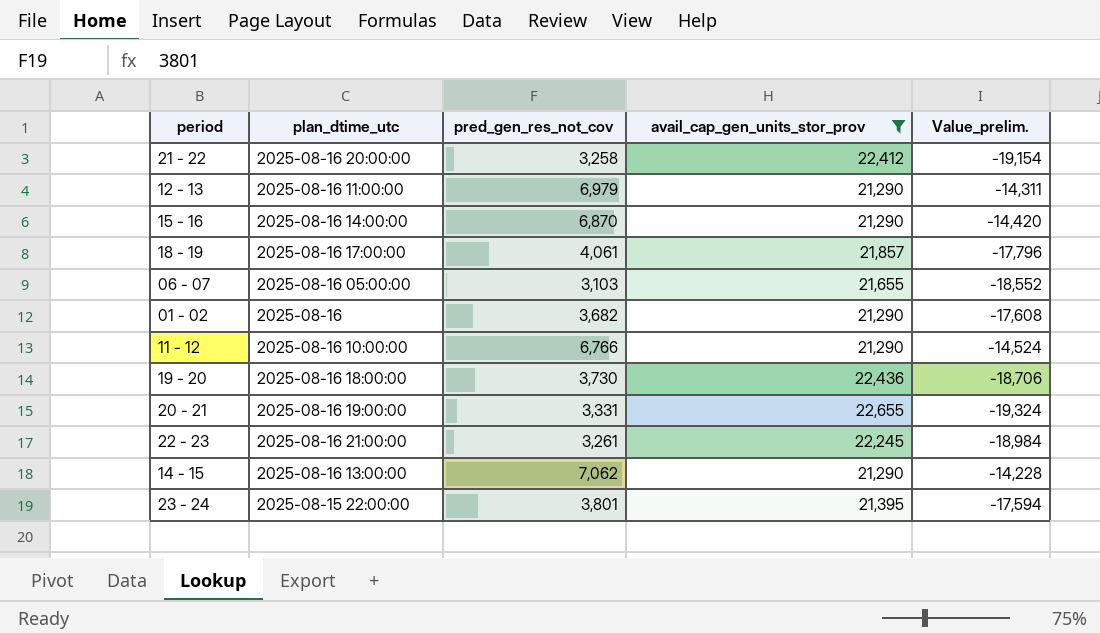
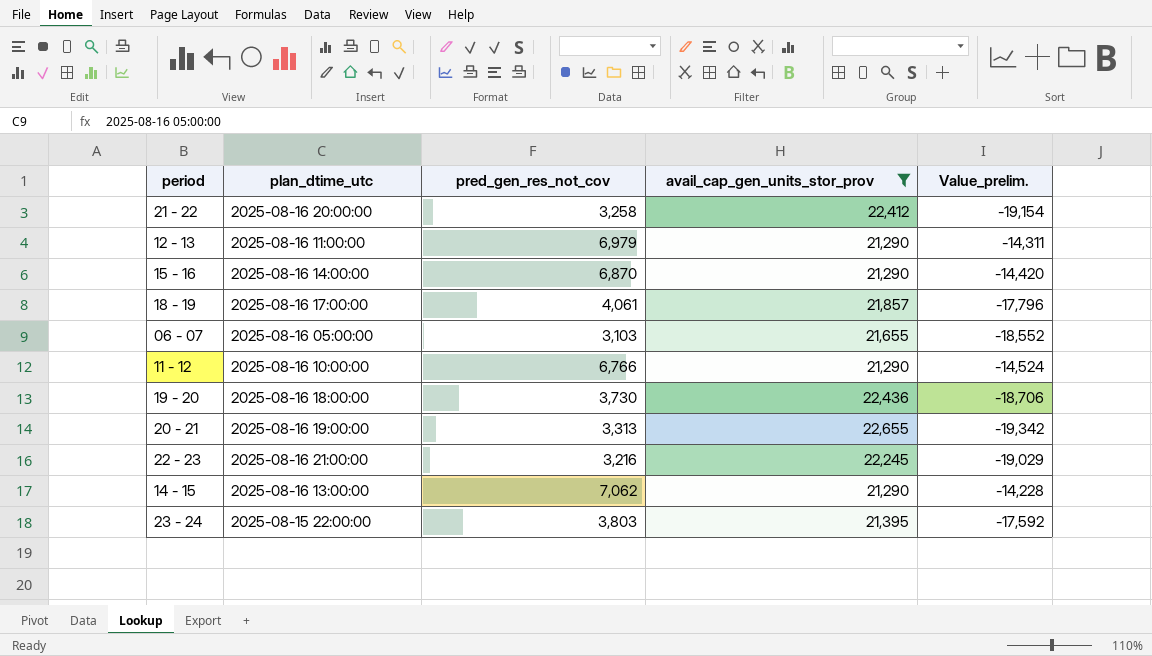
row 01 - 02: 2025-08-16 | 3,682 | 21,290 | -17,608 -> none
20 - 21 | pred_gen_res_not_cov: 3,331 -> 3,313
20 - 21 | Value_prelim.: -19,324 -> -19,342
22 - 23 | pred_gen_res_not_cov: 3,261 -> 3,216
22 - 23 | Value_prelim.: -18,984 -> -19,029
23 - 24 | pred_gen_res_not_cov: 3,801 -> 3,803
23 - 24 | Value_prelim.: -17,594 -> -17,592

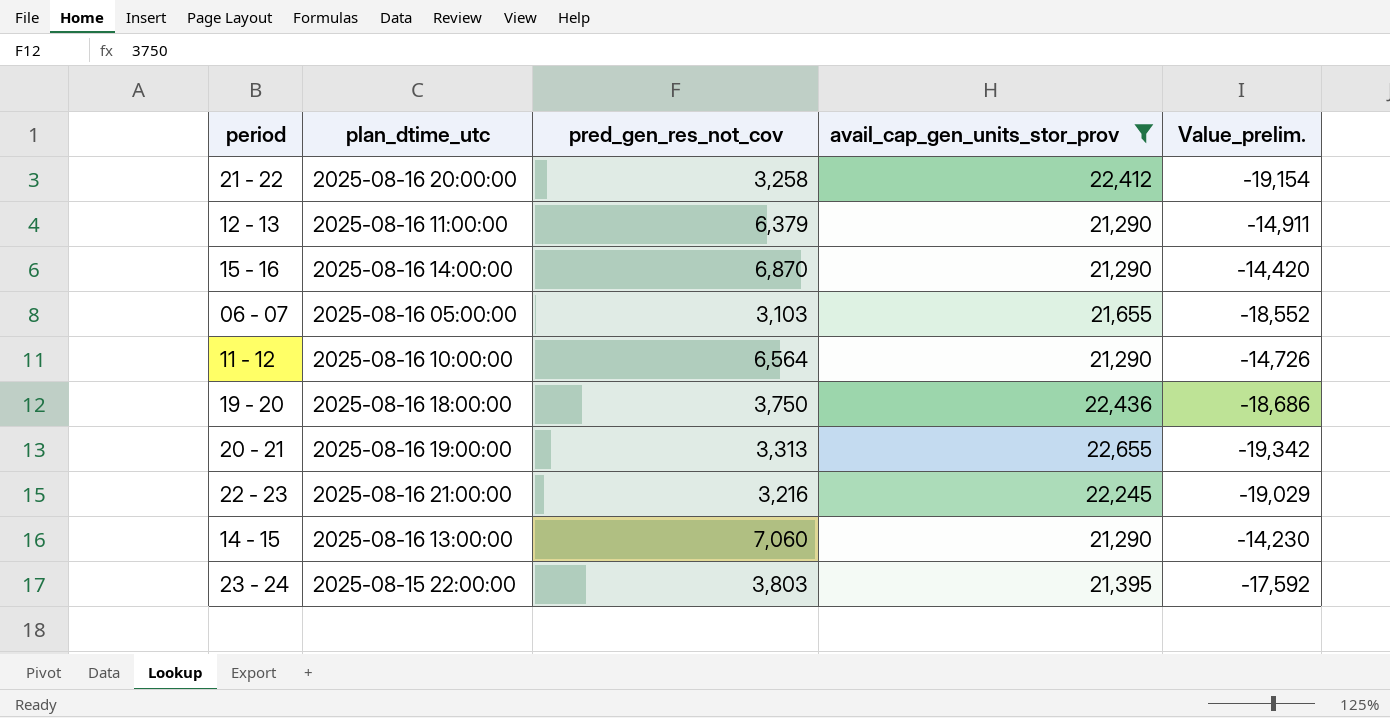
row 18 - 19: 2025-08-16 17:00:00 | 4,061 | 21,857 | -17,796 -> none
12 - 13 | pred_gen_res_not_cov: 6,979 -> 6,379
12 - 13 | Value_prelim.: -14,311 -> -14,911
11 - 12 | pred_gen_res_not_cov: 6,766 -> 6,564
11 - 12 | Value_prelim.: -14,524 -> -14,726
19 - 20 | pred_gen_res_not_cov: 3,730 -> 3,750
19 - 20 | Value_prelim.: -18,706 -> -18,686
14 - 15 | pred_gen_res_not_cov: 7,062 -> 7,060
14 - 15 | Value_prelim.: -14,228 -> -14,230

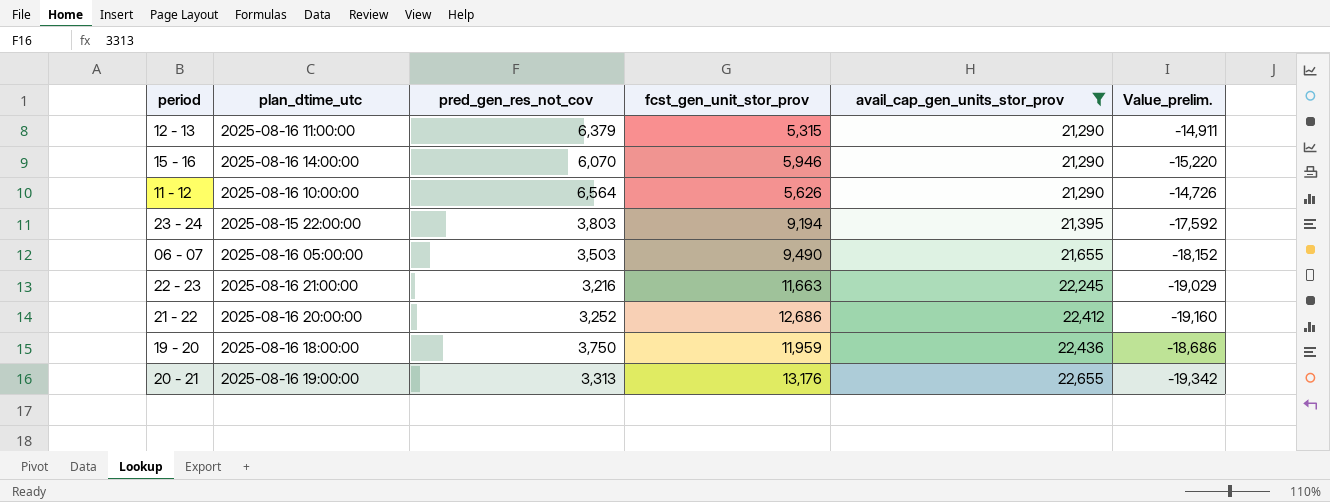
row order: none -> avail_cap_gen_units_stor_prov ascending
column fcst_gen_unit_stor_prov | position: none -> 4
row 14 - 15: 2025-08-16 13:00:00 | 7,060 | 21,290 | -14,230 -> none
15 - 16 | pred_gen_res_not_cov: 6,870 -> 6,070
15 - 16 | Value_prelim.: -14,420 -> -15,220
06 - 07 | pred_gen_res_not_cov: 3,103 -> 3,503
06 - 07 | Value_prelim.: -18,552 -> -18,152
21 - 22 | pred_gen_res_not_cov: 3,258 -> 3,252
21 - 22 | Value_prelim.: -19,154 -> -19,160

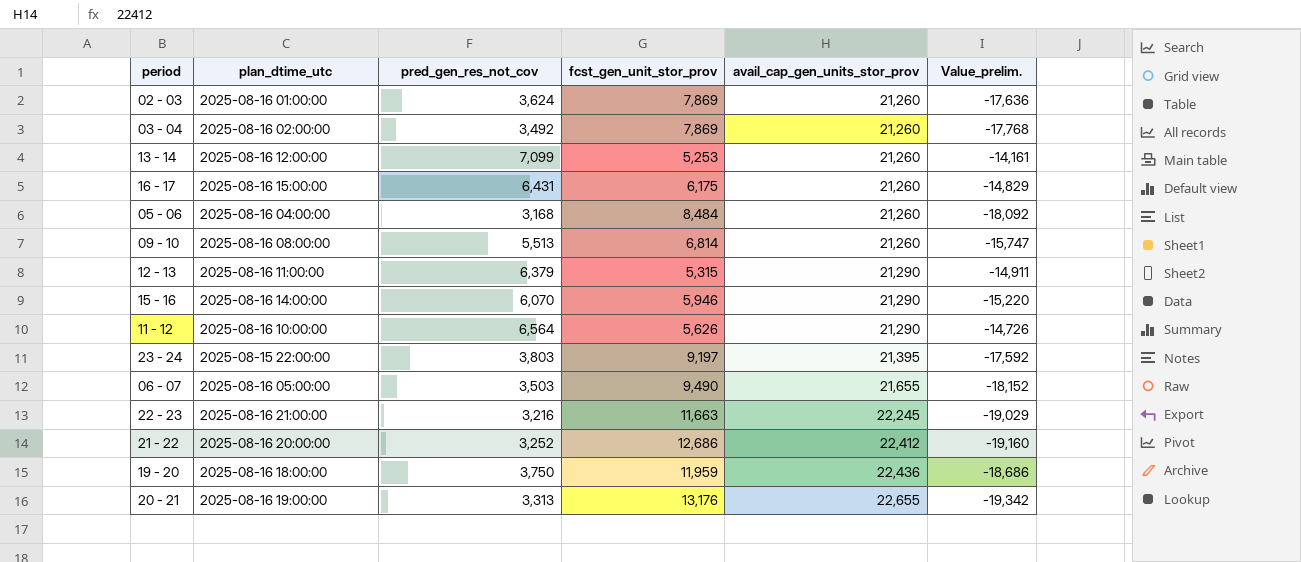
filter: avail_cap_gen_units_stor_prov != 21,260 -> none
23 - 24 | fcst_gen_unit_stor_prov: 9,194 -> 9,197

